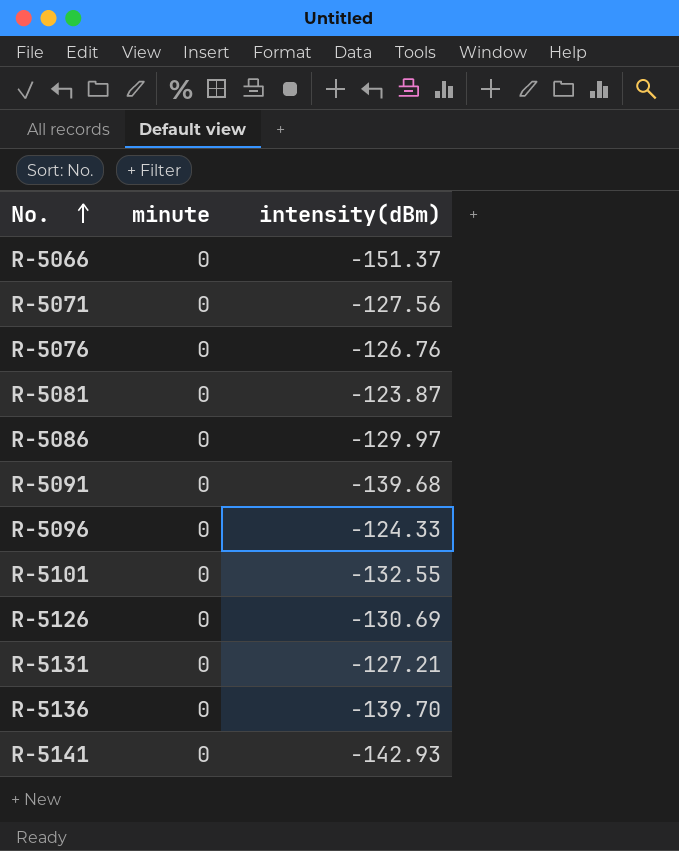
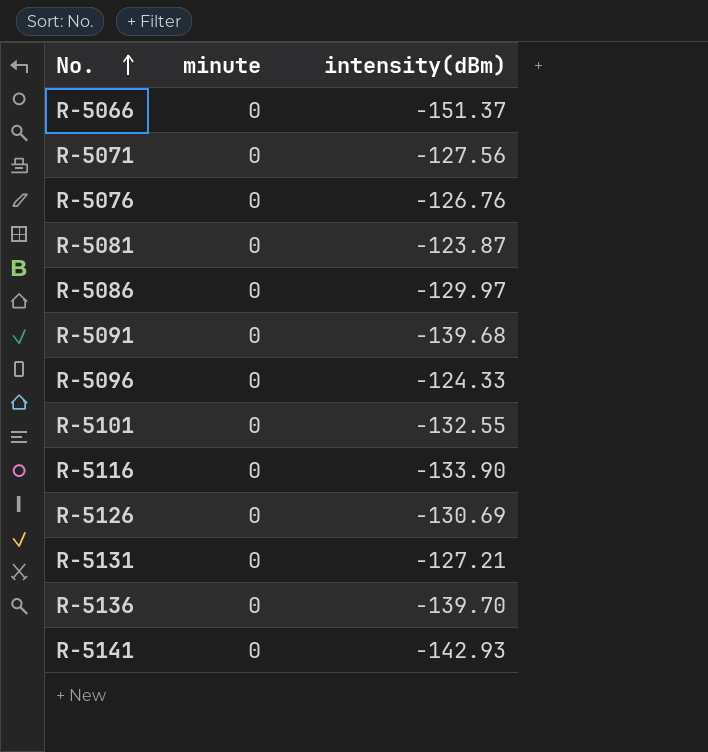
row R-5116: none -> 0 | -133.90

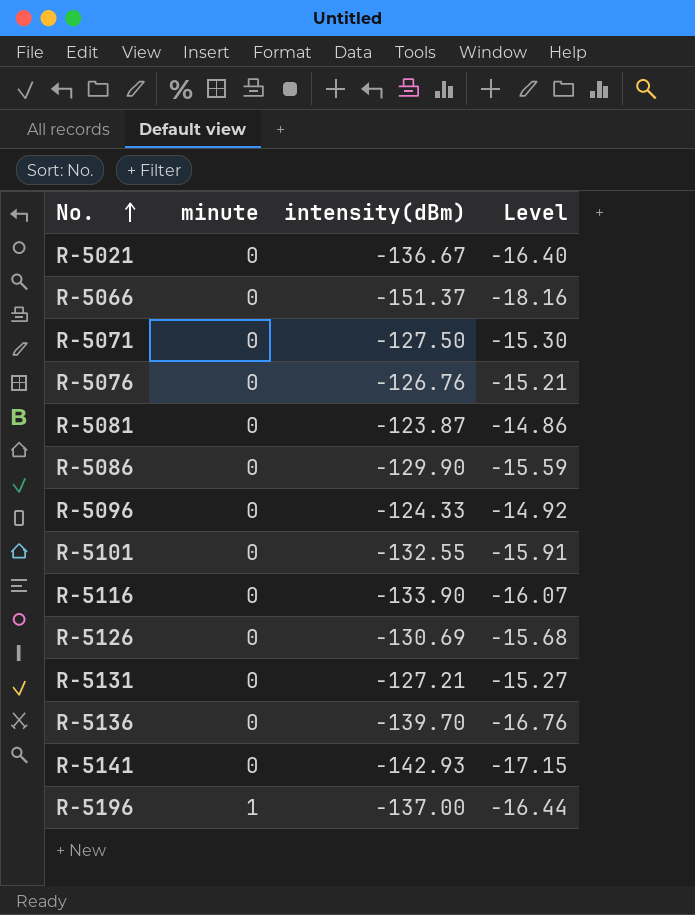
column Level | formula: none -> [intensity(dBm)] * 0.12
row R-5091: 0 | -139.68 -> none
row R-5021: none -> 0 | -136.67 | -16.40
R-5071 | intensity(dBm): -127.56 -> -127.50
R-5086 | intensity(dBm): -129.97 -> -129.90
row R-5196: none -> 1 | -137.00 | -16.44

